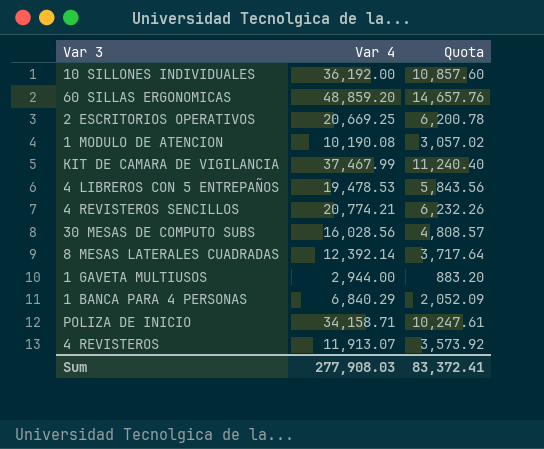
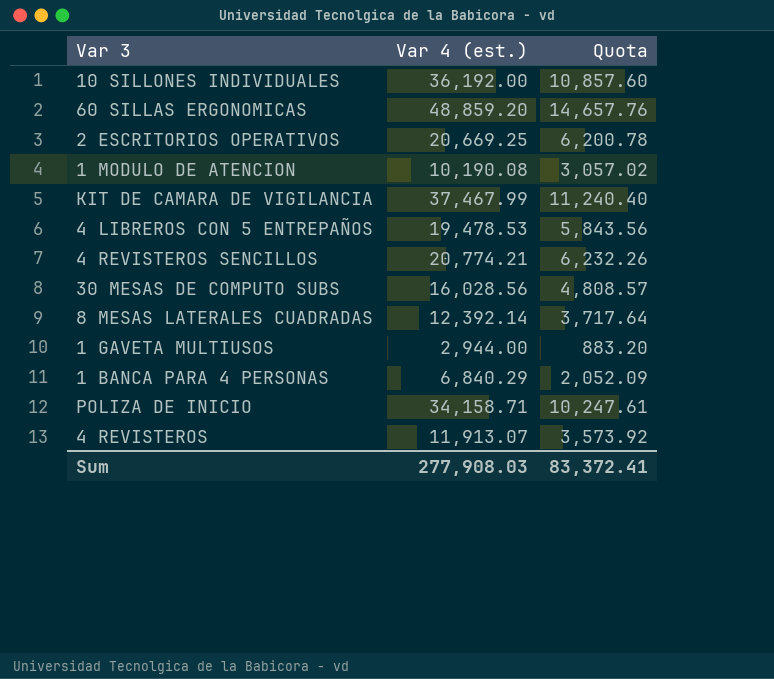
column name: Var 4 -> Var 4 (est.)

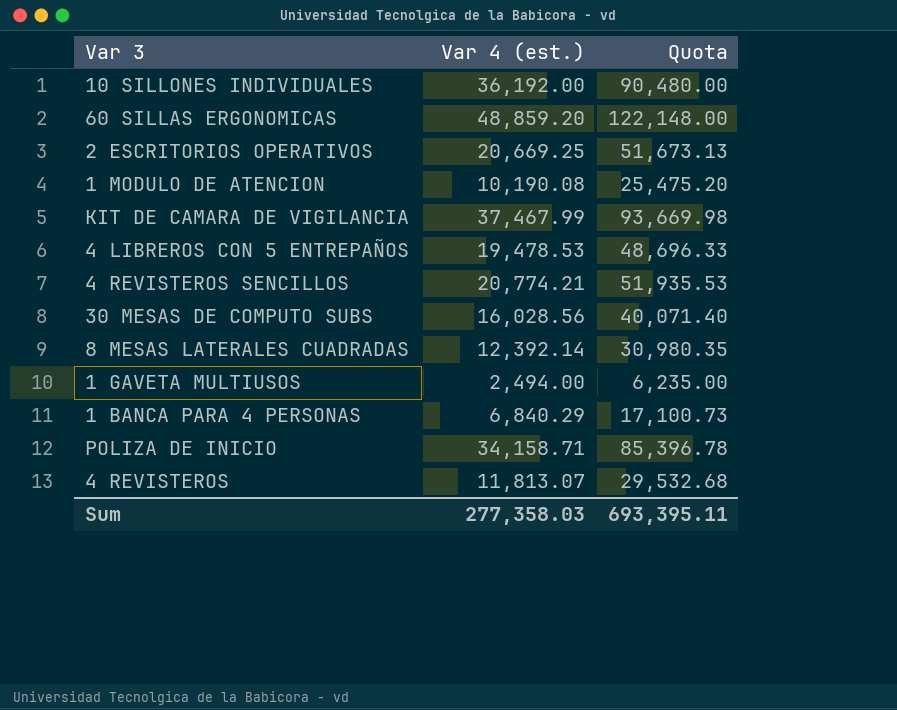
column Quota | formula: [Var 4 (est.)] * 0.3 -> [Var 4 (est.)] * 2.5
1 GAVETA MULTIUSOS | Var 4 (est.): 2,944.00 -> 2,494.00
4 REVISTEROS | Var 4 (est.): 11,913.07 -> 11,813.07
Sum | Var 4 (est.): 277,908.03 -> 277,358.03
Sum | Quota: 83,372.41 -> 693,395.11

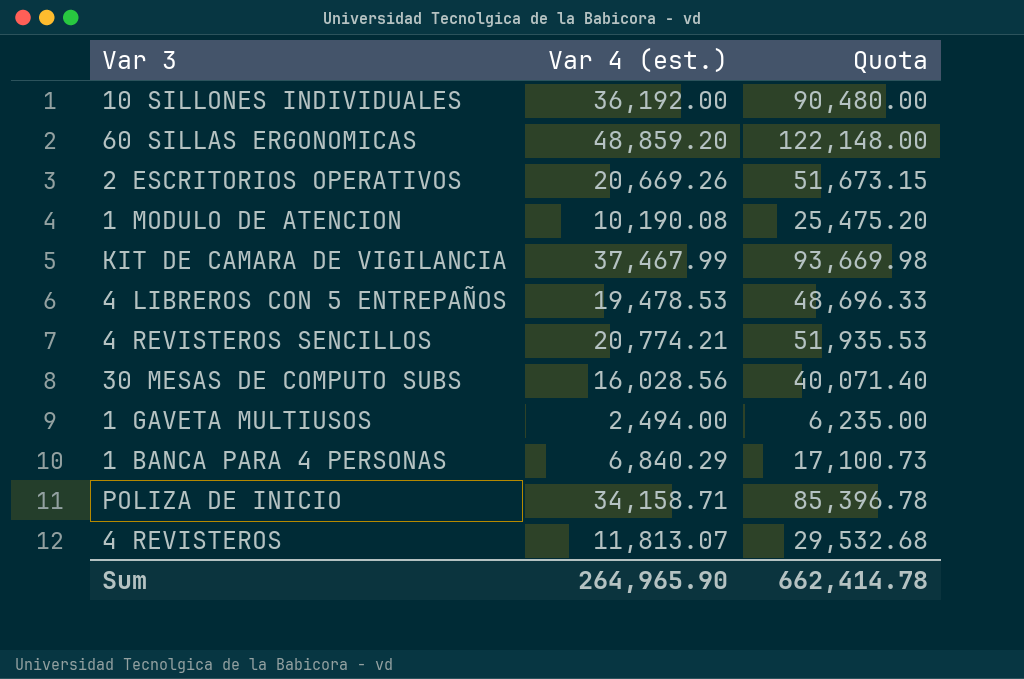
row 8 MESAS LATERALES CUADRADAS: 12,392.14 | 30,980.35 -> none
2 ESCRITORIOS OPERATIVOS | Var 4 (est.): 20,669.25 -> 20,669.26
2 ESCRITORIOS OPERATIVOS | Quota: 51,673.13 -> 51,673.15
Sum | Var 4 (est.): 277,358.03 -> 264,965.90
Sum | Quota: 693,395.11 -> 662,414.78

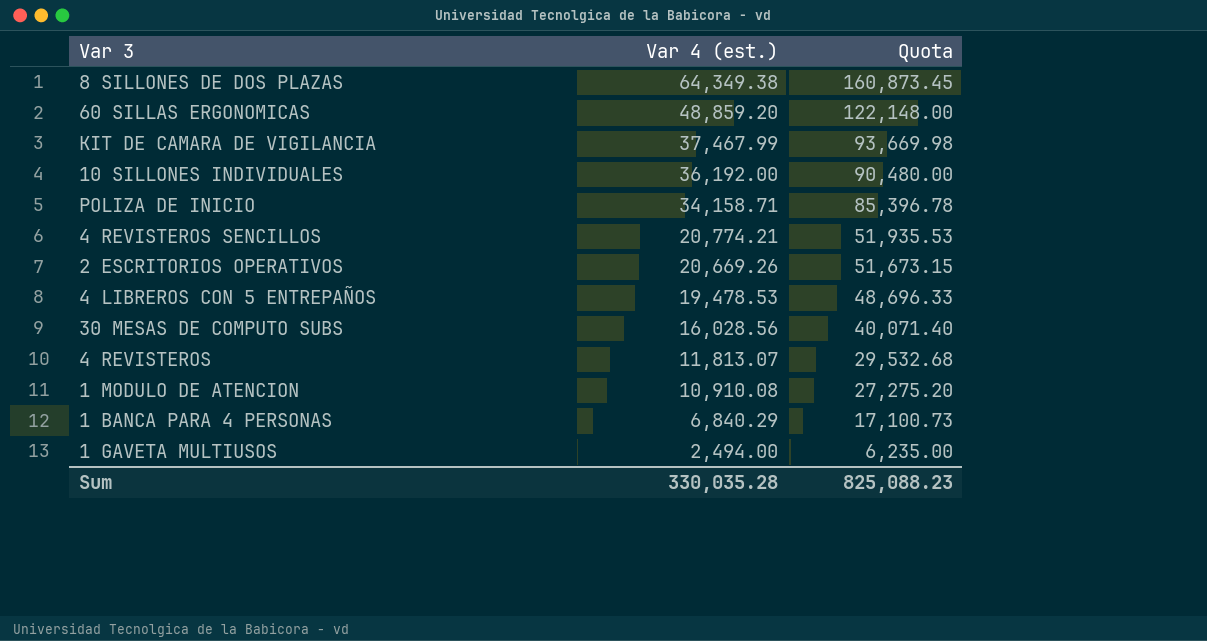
row order: none -> Var 4 (est.) descending
row 8 SILLONES DE DOS PLAZAS: none -> 64,349.38 | 160,873.45
1 MODULO DE ATENCION | Var 4 (est.): 10,190.08 -> 10,910.08
1 MODULO DE ATENCION | Quota: 25,475.20 -> 27,275.20
Sum | Var 4 (est.): 264,965.90 -> 330,035.28
Sum | Quota: 662,414.78 -> 825,088.23

